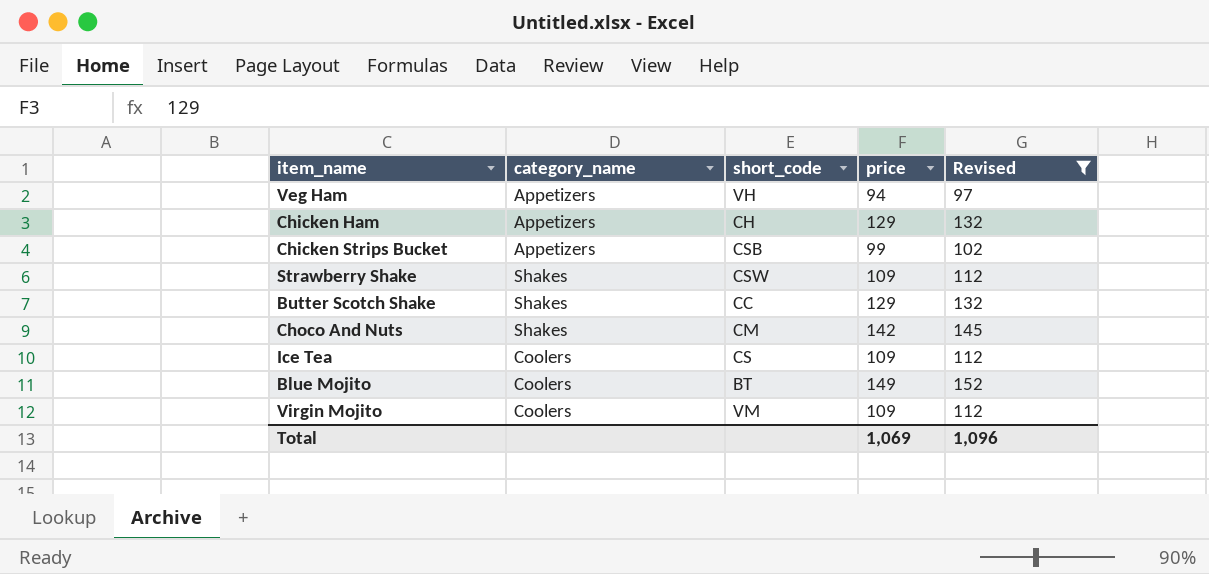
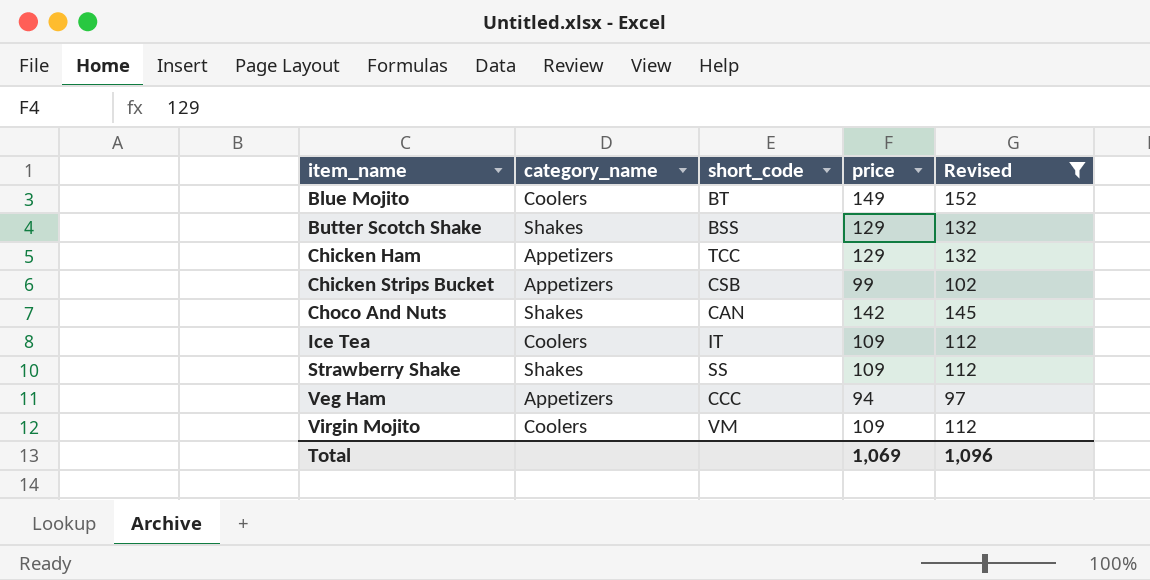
row order: none -> item_name ascending
Butter Scotch Shake | short_code: CC -> BSS
Chicken Ham | short_code: CH -> TCC
Choco And Nuts | short_code: CM -> CAN
Ice Tea | short_code: CS -> IT
Strawberry Shake | short_code: CSW -> SS
Veg Ham | short_code: VH -> CCC

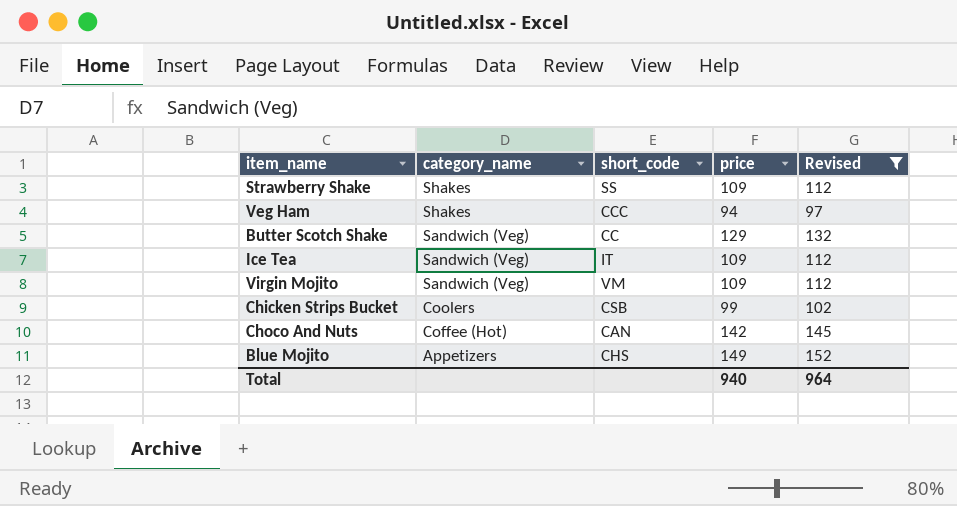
row order: item_name ascending -> category_name descending
row Chicken Ham: Appetizers | TCC | 129 | 132 -> none
Veg Ham | category_name: Appetizers -> Shakes
Butter Scotch Shake | category_name: Shakes -> Sandwich (Veg)
Butter Scotch Shake | short_code: BSS -> CC
Ice Tea | category_name: Coolers -> Sandwich (Veg)
Virgin Mojito | category_name: Coolers -> Sandwich (Veg)
Chicken Strips Bucket | category_name: Appetizers -> Coolers
Choco And Nuts | category_name: Shakes -> Coffee (Hot)
Blue Mojito | category_name: Coolers -> Appetizers
Blue Mojito | short_code: BT -> CHS
Total | price: 1,069 -> 940
Total | Revised: 1,096 -> 964

